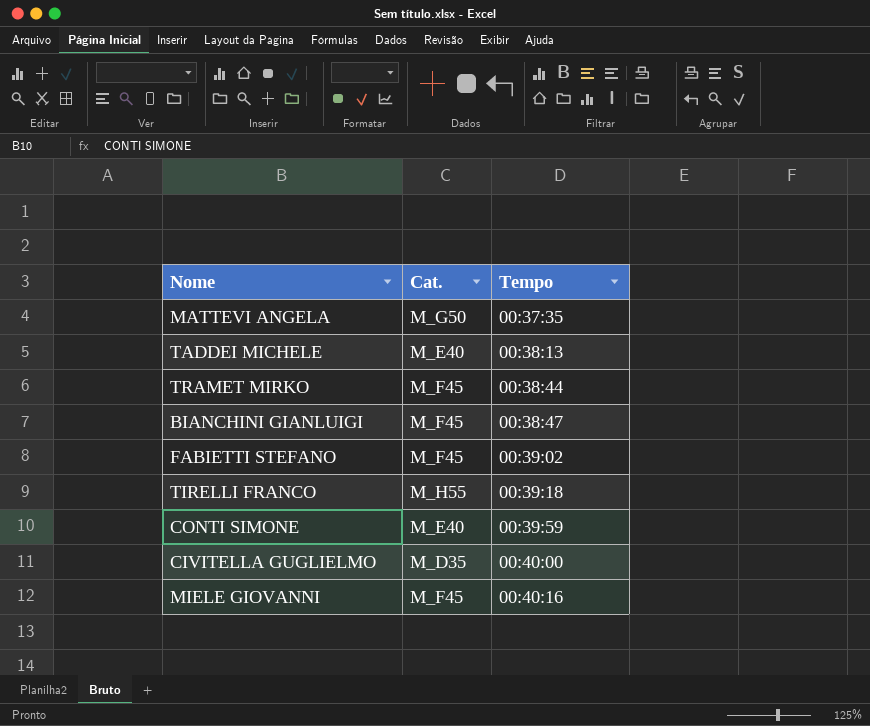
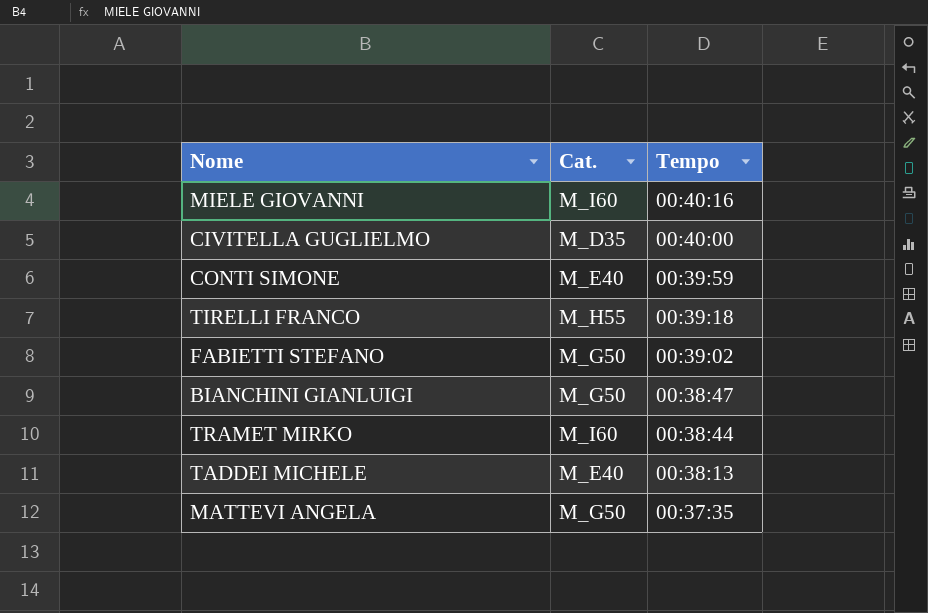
row order: Tempo ascending -> Tempo descending
MIELE GIOVANNI | Cat.: M_F45 -> M_I60
FABIETTI STEFANO | Cat.: M_F45 -> M_G50
BIANCHINI GIANLUIGI | Cat.: M_F45 -> M_G50
TRAMET MIRKO | Cat.: M_F45 -> M_I60

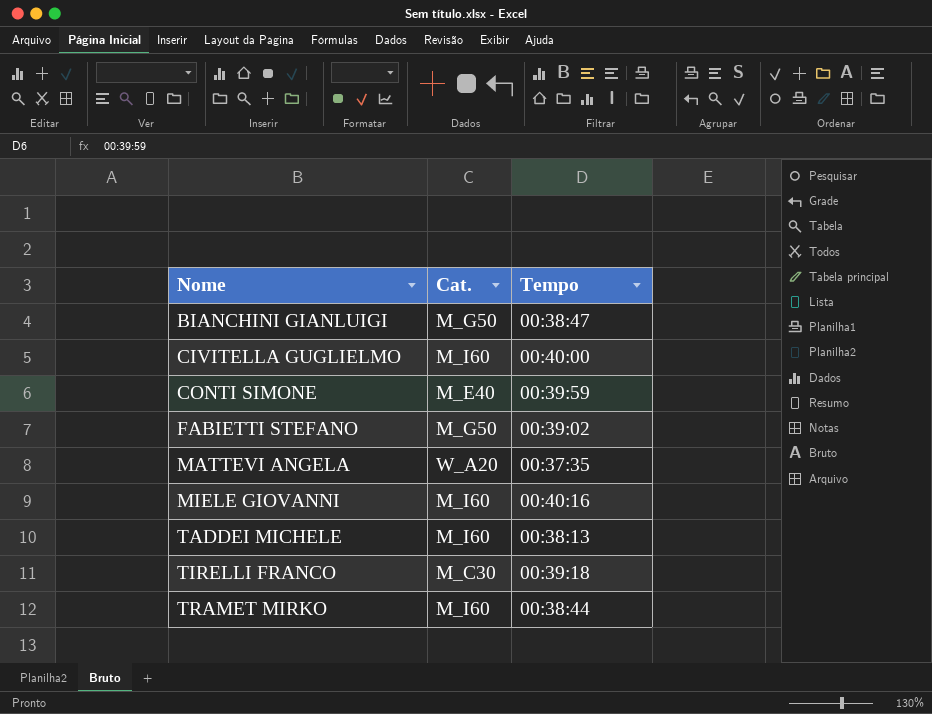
row order: Tempo descending -> Nome ascending
CIVITELLA GUGLIELMO | Cat.: M_D35 -> M_I60
MATTEVI ANGELA | Cat.: M_G50 -> W_A20
TADDEI MICHELE | Cat.: M_E40 -> M_I60
TIRELLI FRANCO | Cat.: M_H55 -> M_C30

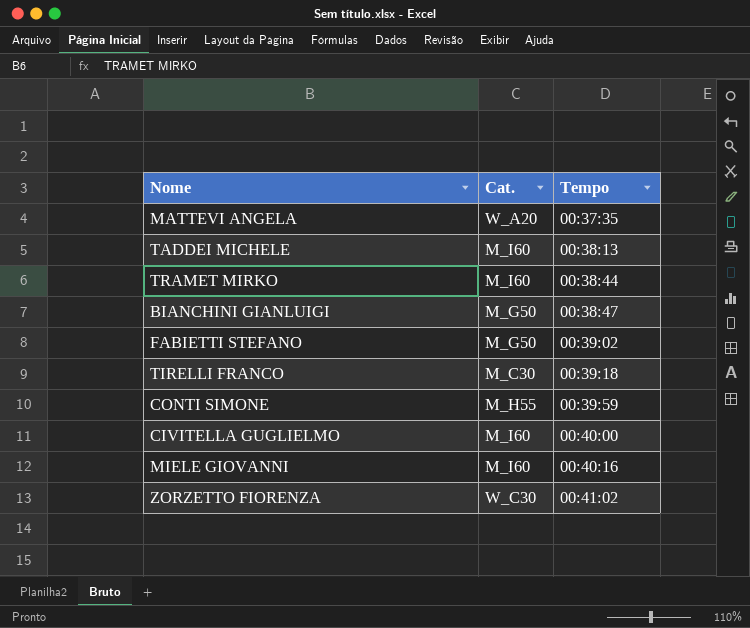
row order: Nome ascending -> Tempo ascending
CONTI SIMONE | Cat.: M_E40 -> M_H55
row ZORZETTO FIORENZA: none -> W_C30 | 00:41:02

